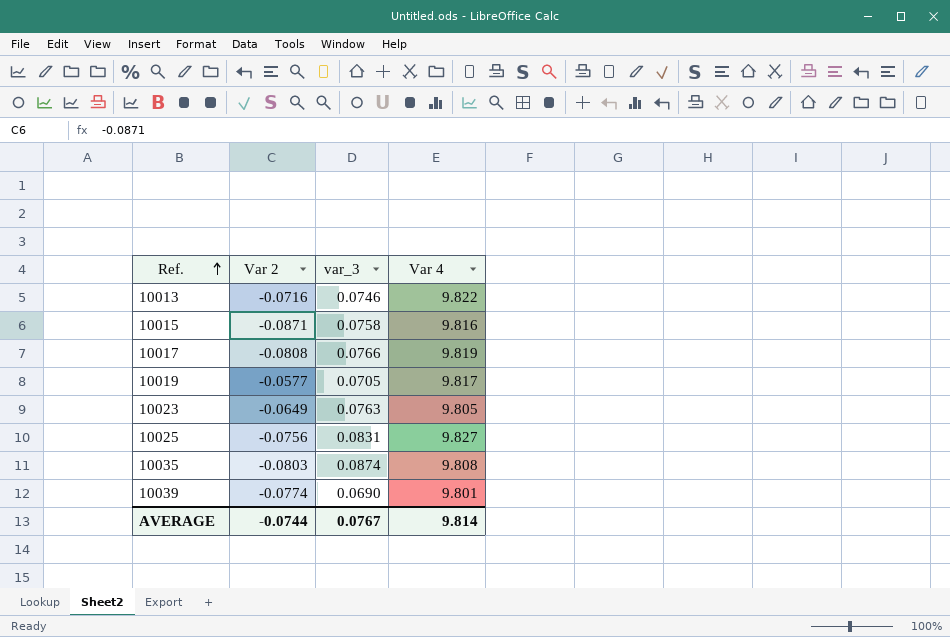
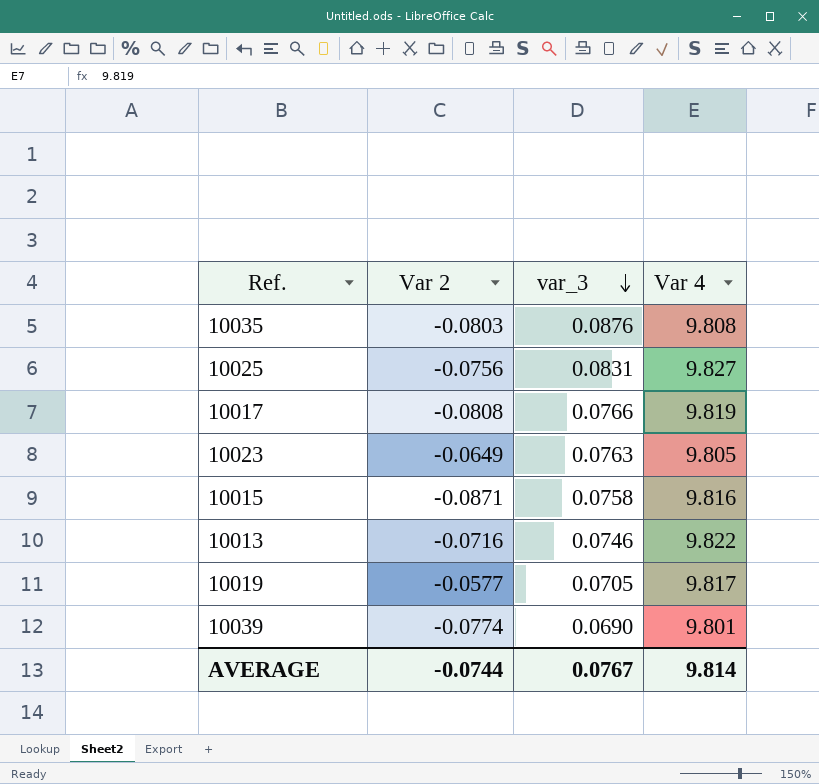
row order: Ref. ascending -> var_3 descending
10035 | var_3: 0.0874 -> 0.0876

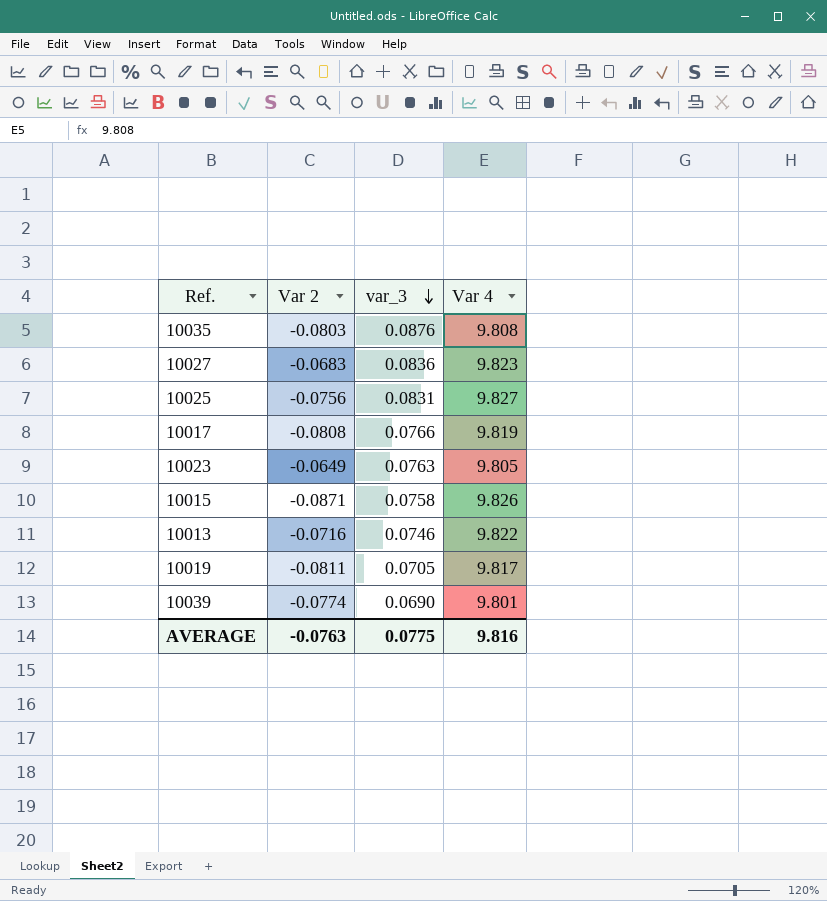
row 10027: none -> -0.0683 | 0.0836 | 9.823
10015 | Var 4: 9.816 -> 9.826
10019 | Var 2: -0.0577 -> -0.0811
AVERAGE | Var 2: -0.0744 -> -0.0763
AVERAGE | var_3: 0.0767 -> 0.0775
AVERAGE | Var 4: 9.814 -> 9.816

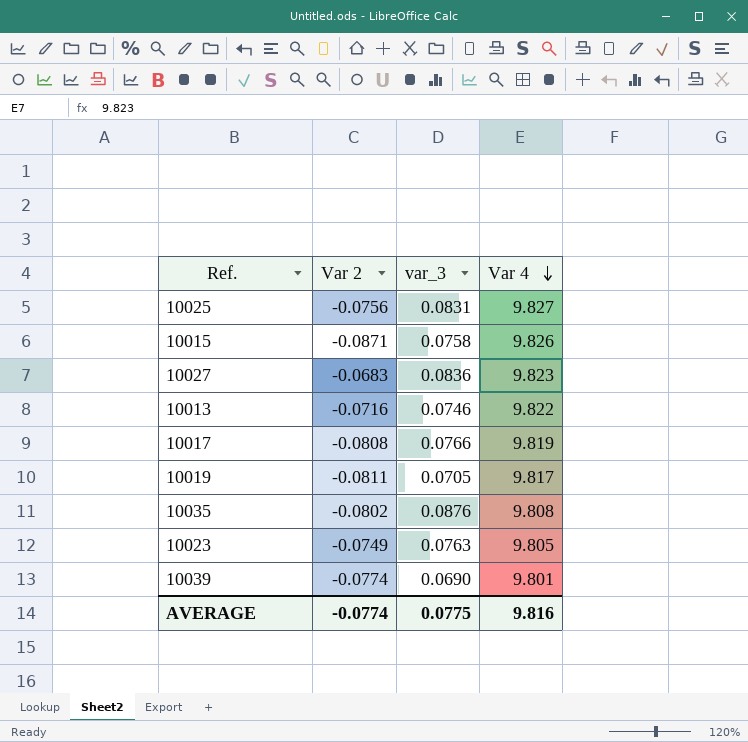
row order: var_3 descending -> Var 4 descending
10035 | Var 2: -0.0803 -> -0.0802
10023 | Var 2: -0.0649 -> -0.0749
AVERAGE | Var 2: -0.0763 -> -0.0774

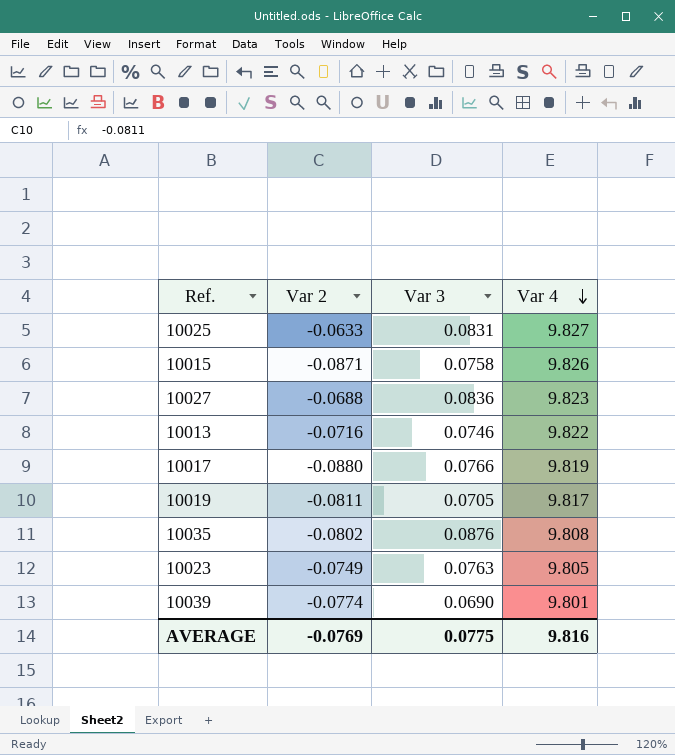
column name: var_3 -> Var 3
10025 | Var 2: -0.0756 -> -0.0633
10027 | Var 2: -0.0683 -> -0.0688
10017 | Var 2: -0.0808 -> -0.0880
AVERAGE | Var 2: -0.0774 -> -0.0769

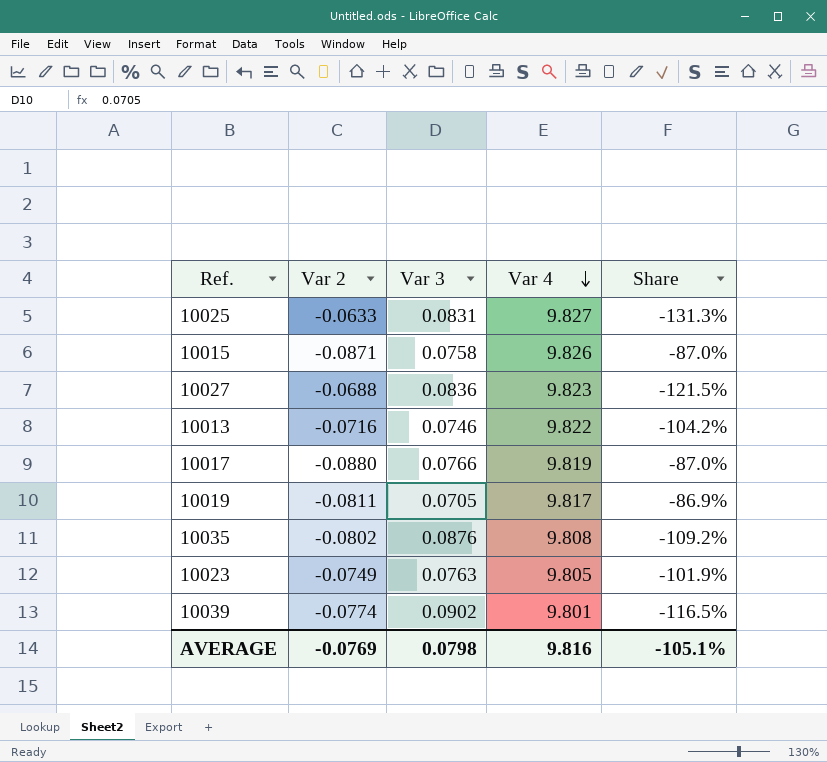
column Share | formula: none -> [Var 3] / [Var 2]
10039 | Var 3: 0.0690 -> 0.0902
AVERAGE | Var 3: 0.0775 -> 0.0798

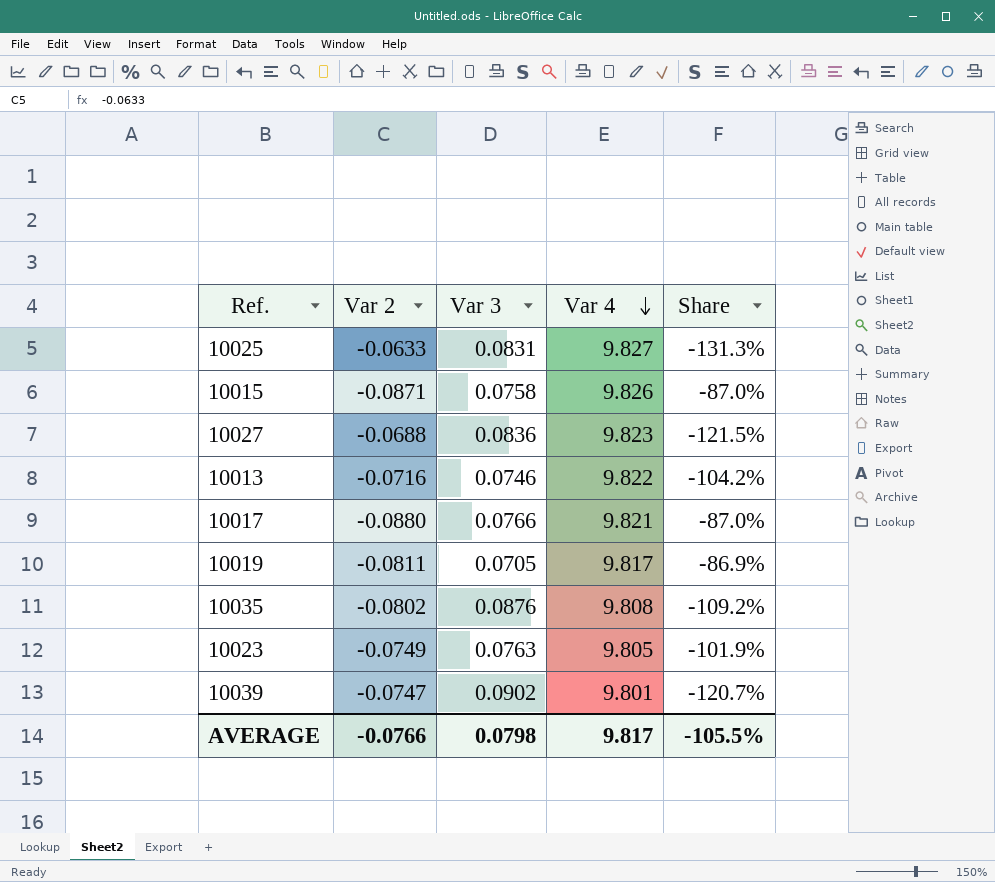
10017 | Var 4: 9.819 -> 9.821
10039 | Var 2: -0.0774 -> -0.0747
10039 | Share: -116.5% -> -120.7%
AVERAGE | Var 2: -0.0769 -> -0.0766
AVERAGE | Var 4: 9.816 -> 9.817
AVERAGE | Share: -105.1% -> -105.5%

